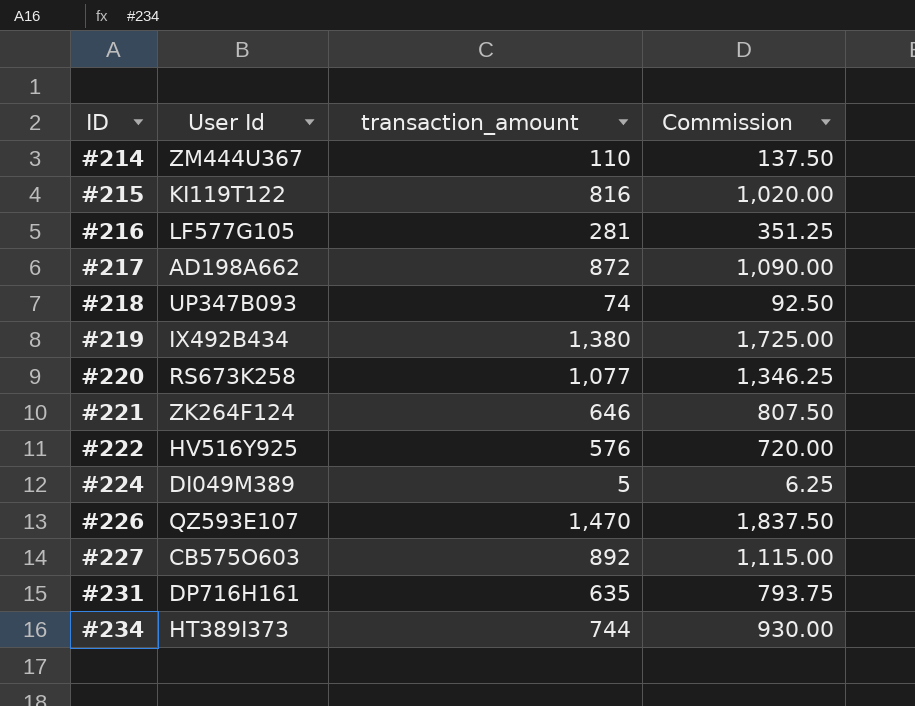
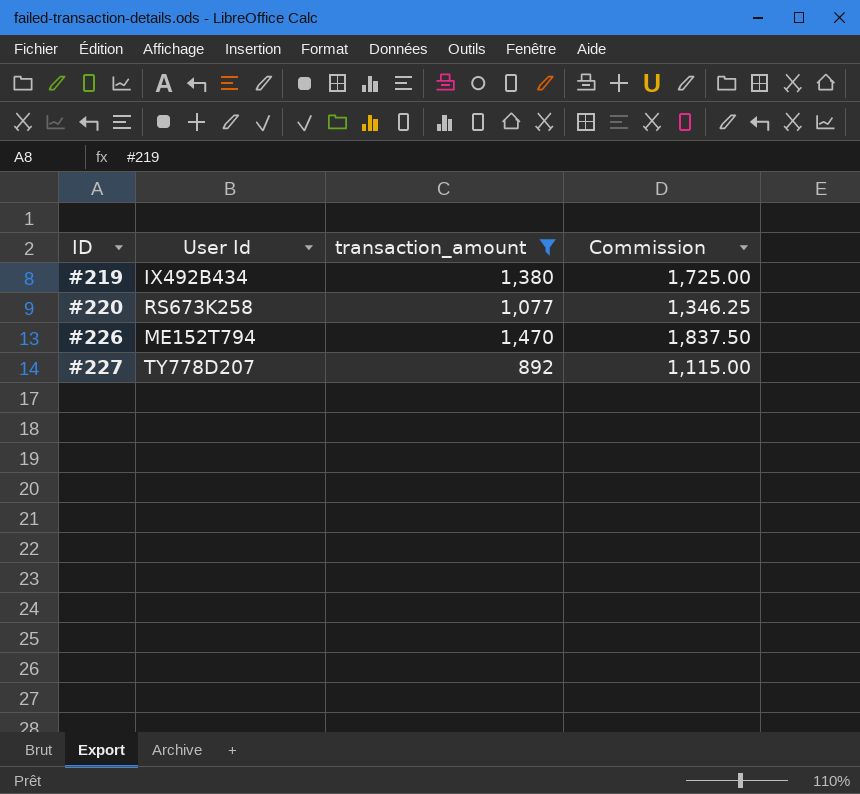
filter: none -> transaction_amount >= 892
#226 | User Id: QZ593E107 -> ME152T794
#227 | User Id: CB575O603 -> TY778D207

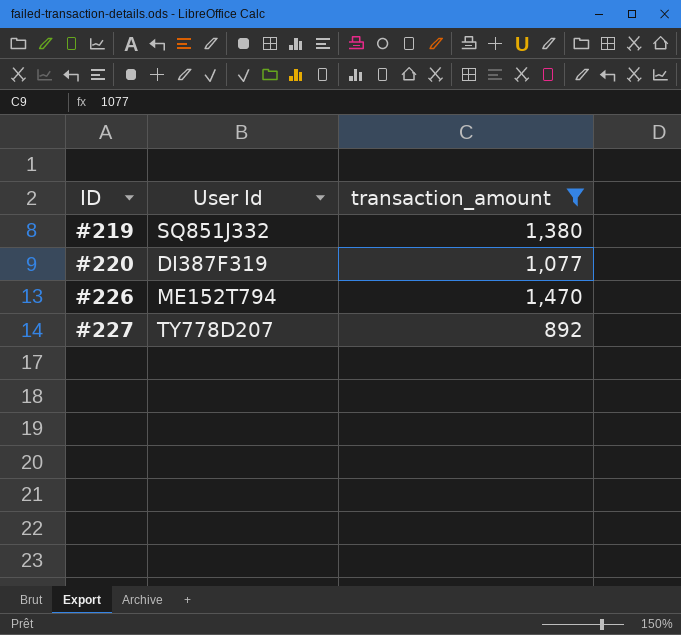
column Commission | formula: [transaction_amount] * 1.25 -> none
#219 | User Id: IX492B434 -> SQ851J332
#220 | User Id: RS673K258 -> DI387F319

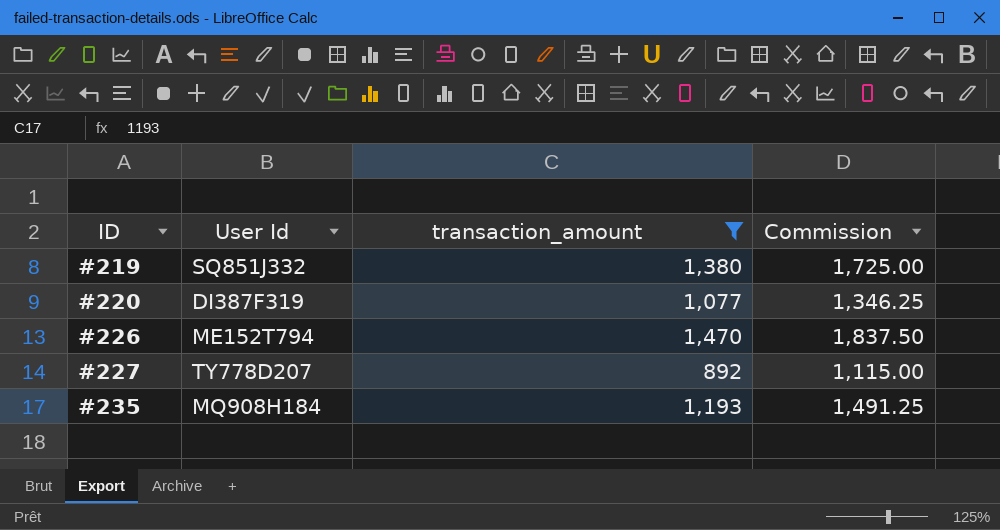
column Commission | formula: none -> [transaction_amount] * 1.25
row #235: none -> MQ908H184 | 1,193 | 1,491.25

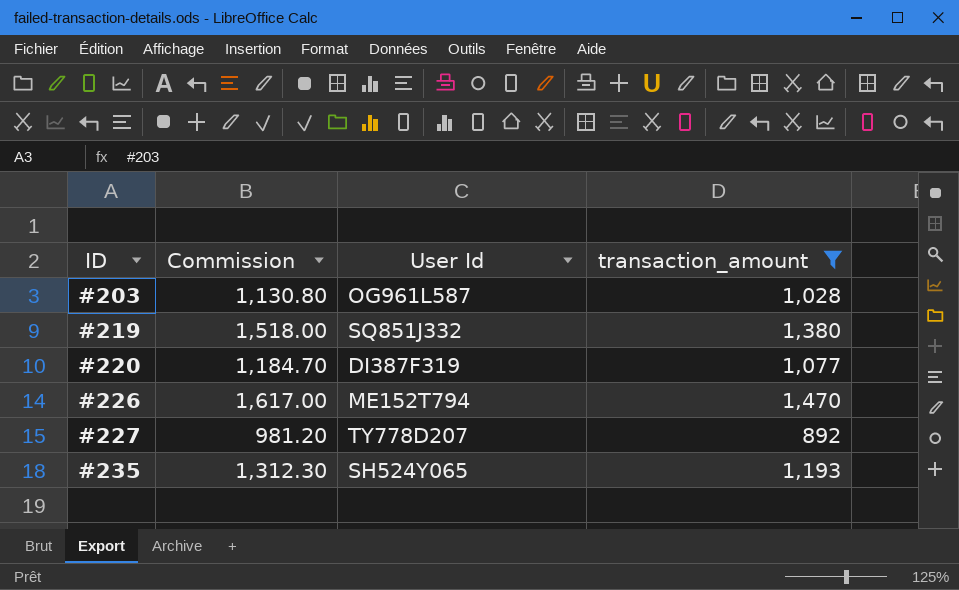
column Commission | formula: [transaction_amount] * 1.25 -> [transaction_amount] * 1.1
column Commission | position: 4 -> 2
row #203: none -> 1,130.80 | OG961L587 | 1,028
#235 | User Id: MQ908H184 -> SH524Y065

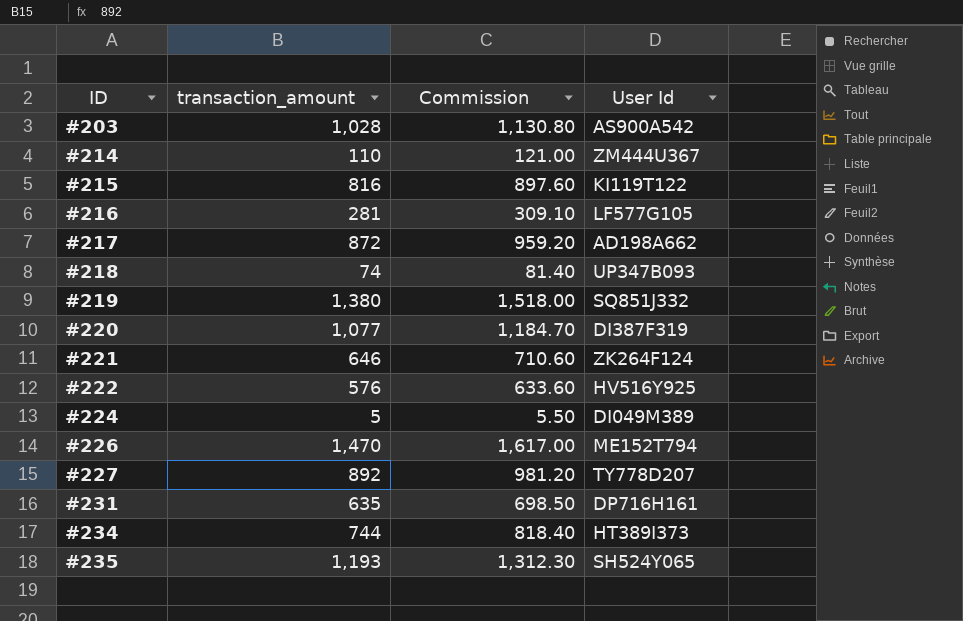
filter: transaction_amount >= 892 -> none
column transaction_amount | position: 4 -> 2
#203 | User Id: OG961L587 -> AS900A542

